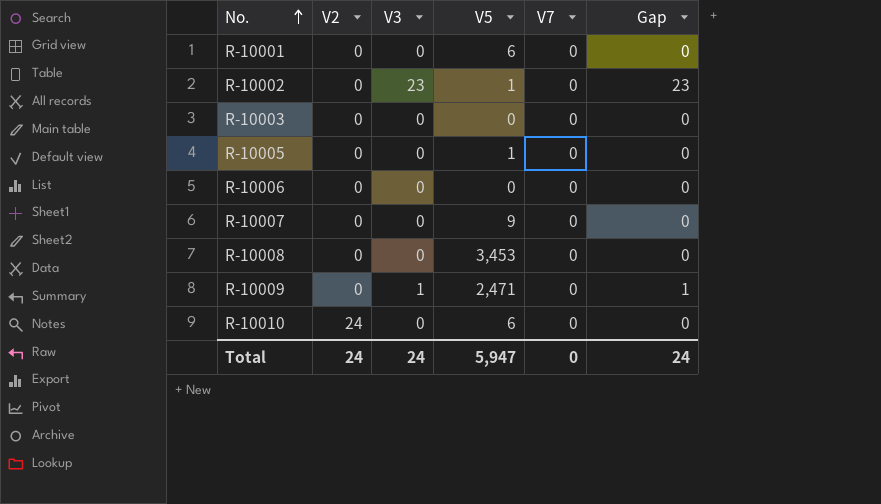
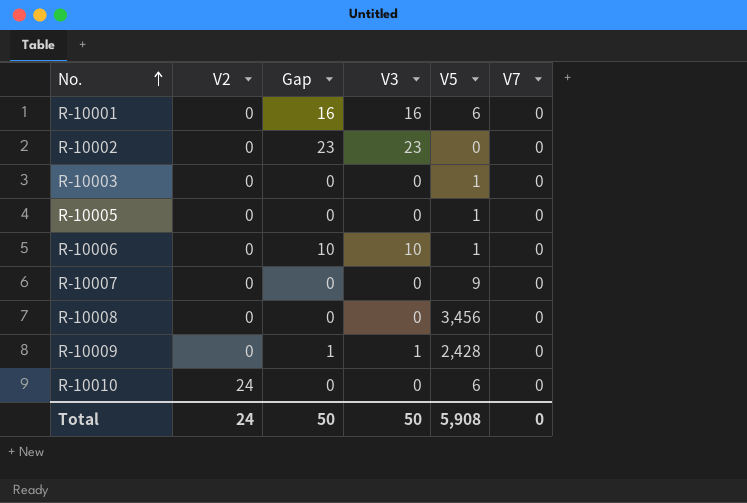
column Gap | position: 6 -> 3
R-10001 | Gap: 0 -> 16
R-10001 | V3: 0 -> 16
R-10002 | V5: 1 -> 0
R-10003 | V5: 0 -> 1
R-10006 | Gap: 0 -> 10
R-10006 | V3: 0 -> 10
R-10006 | V5: 0 -> 1
R-10008 | V5: 3,453 -> 3,456
R-10009 | V5: 2,471 -> 2,428
Total | Gap: 24 -> 50
Total | V3: 24 -> 50
Total | V5: 5,947 -> 5,908

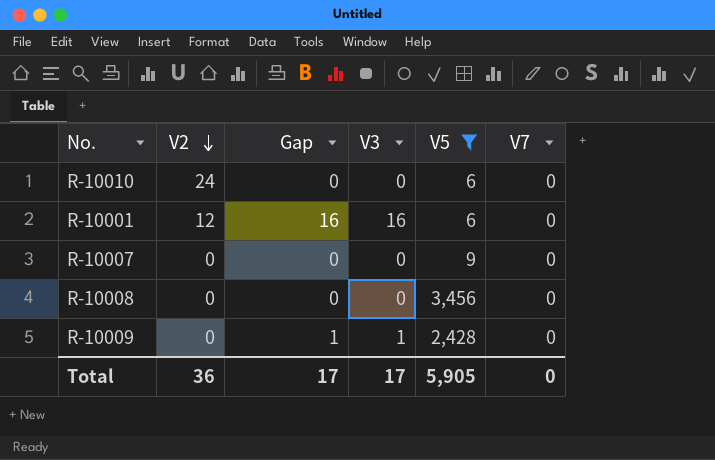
filter: none -> V5 >= 6
row order: No. ascending -> V2 descending
R-10001 | V2: 0 -> 12
Total | V2: 24 -> 36
Total | Gap: 50 -> 17
Total | V3: 50 -> 17
Total | V5: 5,908 -> 5,905

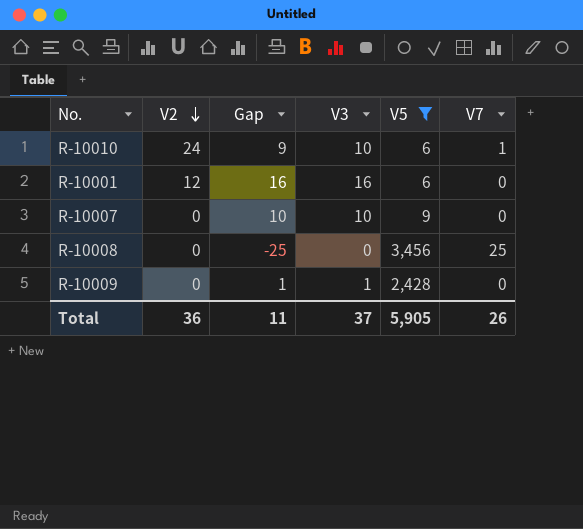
R-10010 | Gap: 0 -> 9
R-10010 | V3: 0 -> 10
R-10010 | V7: 0 -> 1
R-10007 | Gap: 0 -> 10
R-10007 | V3: 0 -> 10
R-10008 | Gap: 0 -> -25
R-10008 | V7: 0 -> 25
Total | Gap: 17 -> 11
Total | V3: 17 -> 37
Total | V7: 0 -> 26

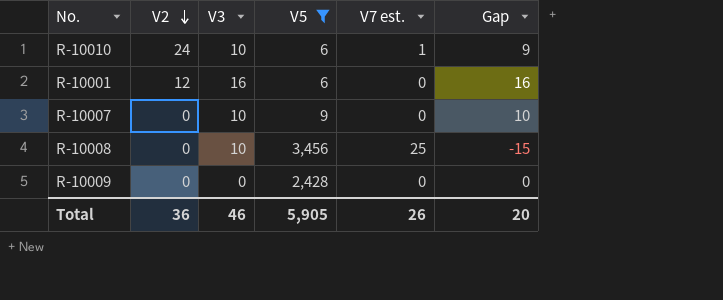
column name: V7 -> V7 est.
column Gap | position: 3 -> 6
R-10008 | V3: 0 -> 10
R-10008 | Gap: -25 -> -15
R-10009 | V3: 1 -> 0
R-10009 | Gap: 1 -> 0
Total | V3: 37 -> 46
Total | Gap: 11 -> 20

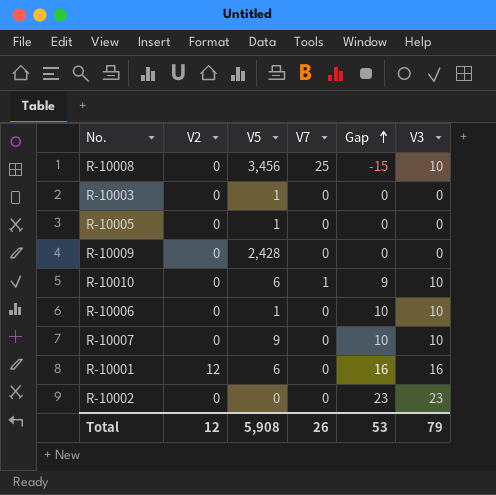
filter: V5 >= 6 -> none
row order: V2 descending -> Gap ascending
column name: V7 est. -> V7
column V3 | position: 3 -> 6
R-10010 | V2: 24 -> 0
Total | V2: 36 -> 12
Total | V5: 5,905 -> 5,908
Total | Gap: 20 -> 53
Total | V3: 46 -> 79

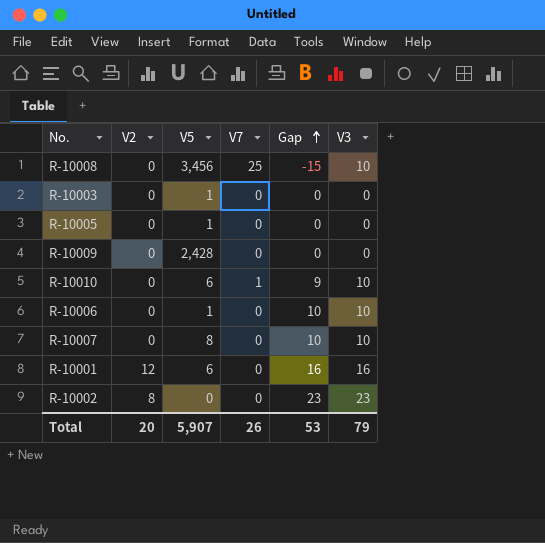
R-10007 | V5: 9 -> 8
R-10002 | V2: 0 -> 8
Total | V2: 12 -> 20
Total | V5: 5,908 -> 5,907

